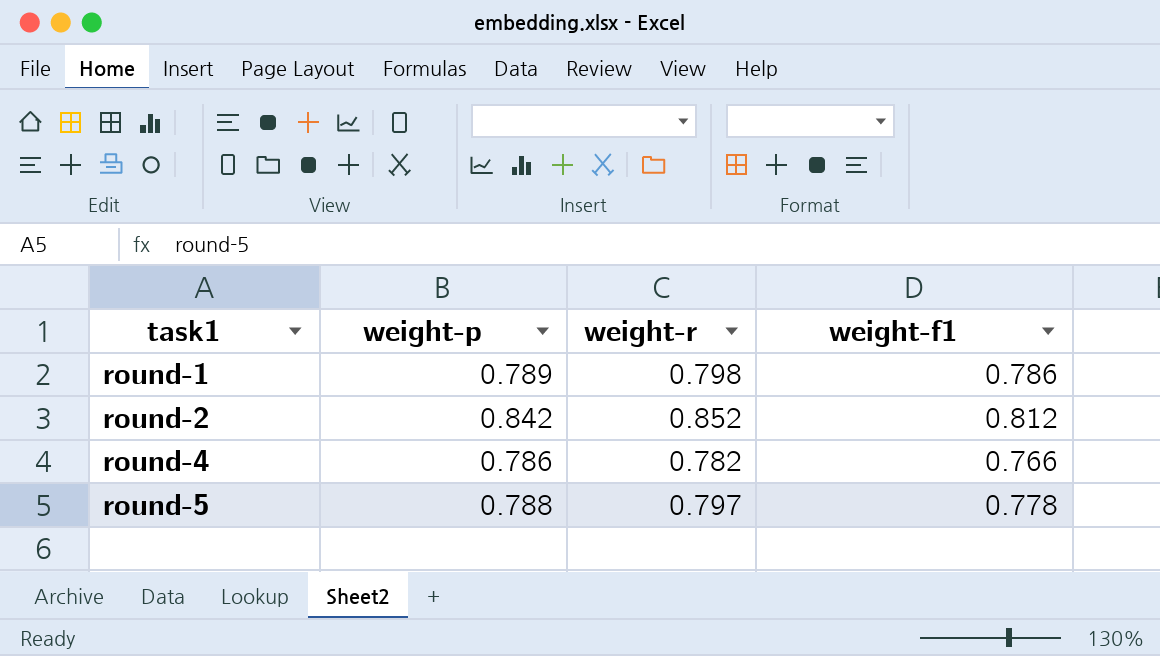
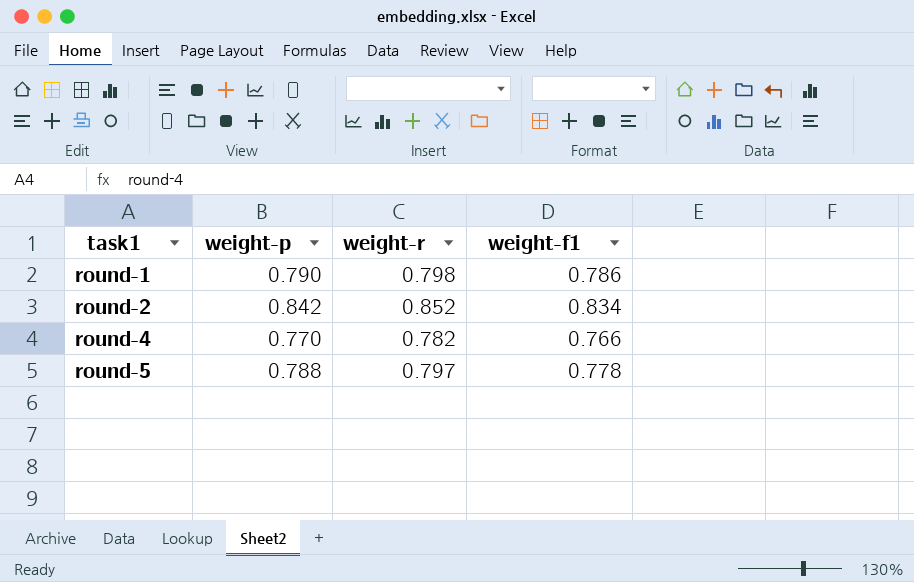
round-1 | weight-p: 0.789 -> 0.790
round-2 | weight-f1: 0.812 -> 0.834
round-4 | weight-p: 0.786 -> 0.770

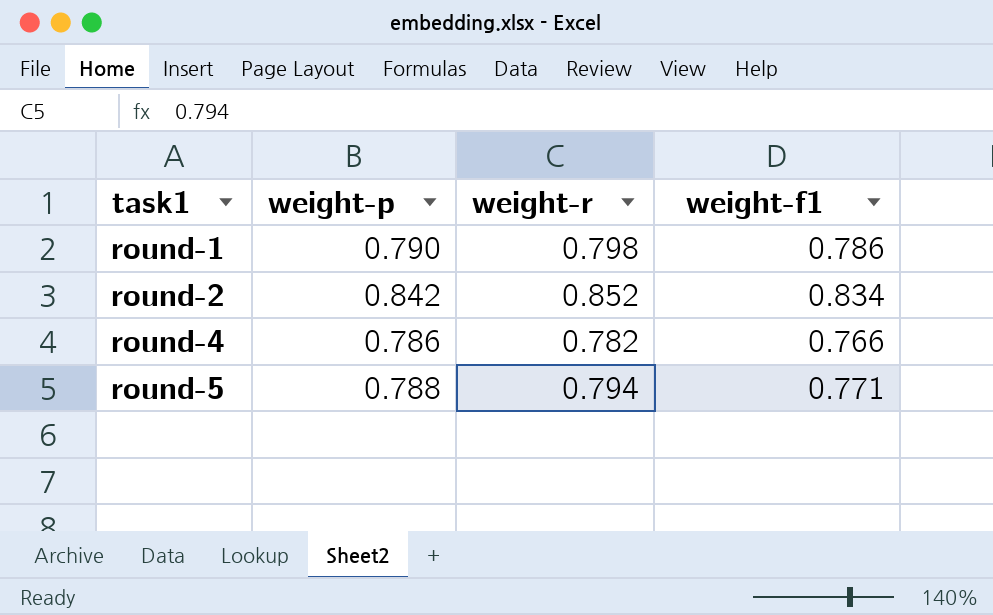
round-4 | weight-p: 0.770 -> 0.786
round-5 | weight-r: 0.797 -> 0.794
round-5 | weight-f1: 0.778 -> 0.771

